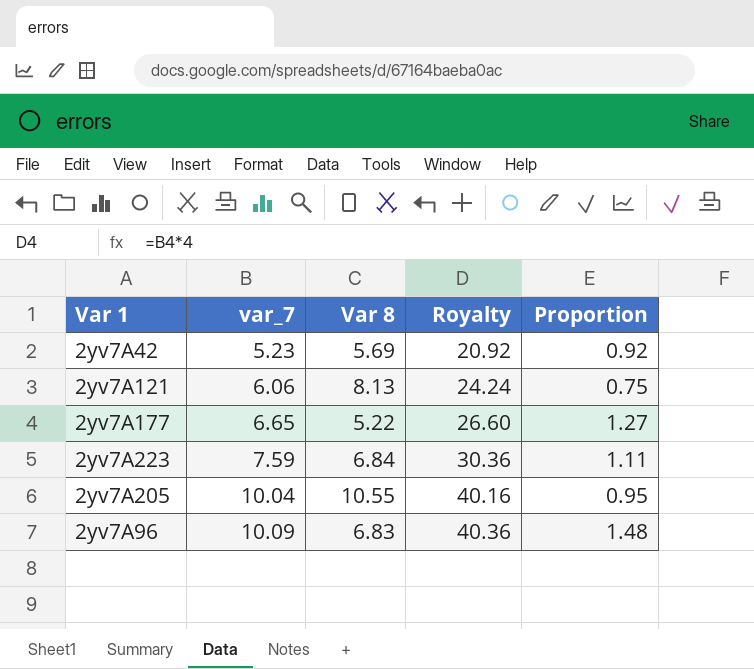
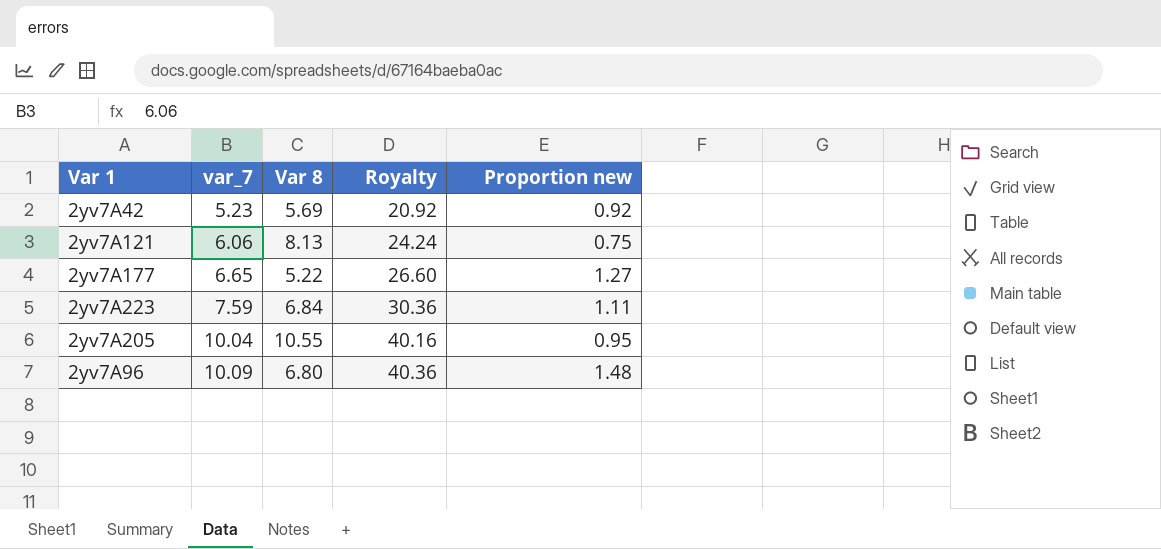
column name: Proportion -> Proportion new
2yv7A96 | Var 8: 6.83 -> 6.80

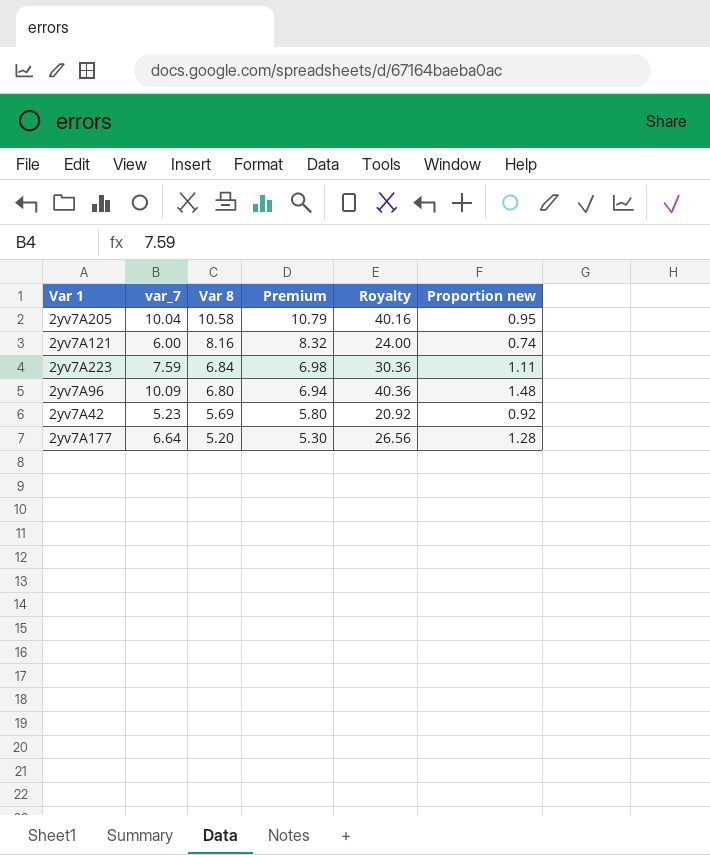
row order: var_7 ascending -> Var 8 descending
column Premium | formula: none -> [Var 8] * 1.02
2yv7A205 | Var 8: 10.55 -> 10.58
2yv7A121 | var_7: 6.06 -> 6.00
2yv7A121 | Var 8: 8.13 -> 8.16
2yv7A121 | Royalty: 24.24 -> 24.00
2yv7A121 | Proportion new: 0.75 -> 0.74
2yv7A177 | var_7: 6.65 -> 6.64
2yv7A177 | Var 8: 5.22 -> 5.20
2yv7A177 | Royalty: 26.60 -> 26.56
2yv7A177 | Proportion new: 1.27 -> 1.28

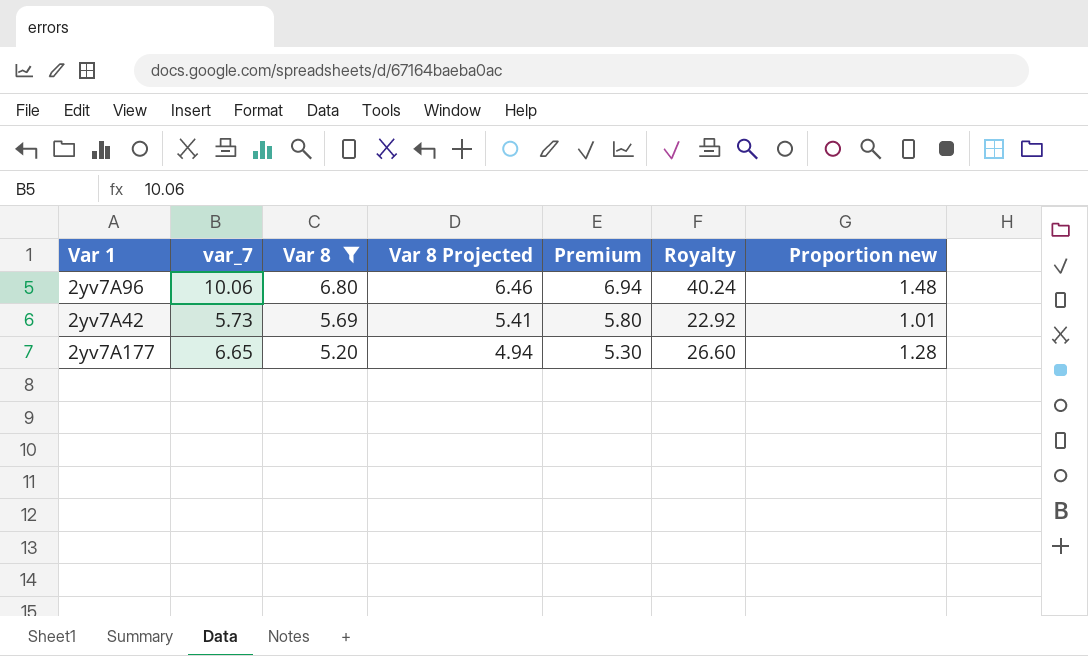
filter: none -> Var 8 <= 6.80
column Var 8 Projected | formula: none -> [Var 8] * 0.95
2yv7A96 | var_7: 10.09 -> 10.06
2yv7A96 | Royalty: 40.36 -> 40.24
2yv7A42 | var_7: 5.23 -> 5.73
2yv7A42 | Royalty: 20.92 -> 22.92
2yv7A42 | Proportion new: 0.92 -> 1.01
2yv7A177 | var_7: 6.64 -> 6.65
2yv7A177 | Royalty: 26.56 -> 26.60

